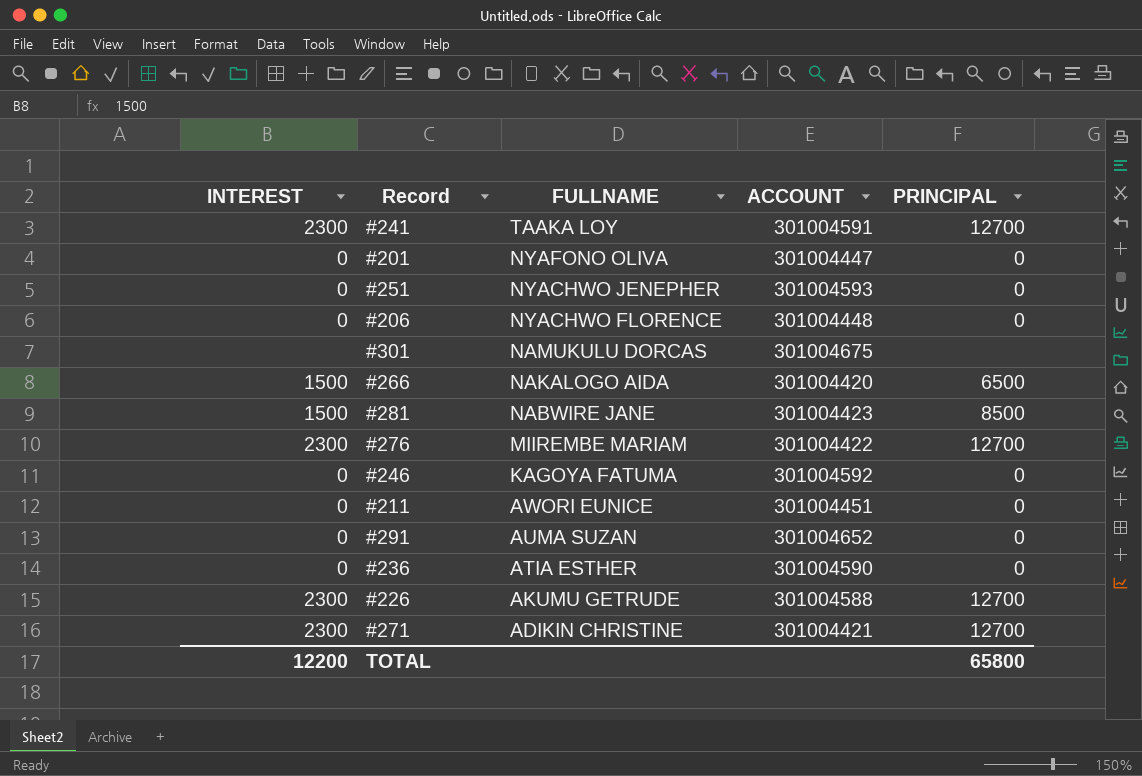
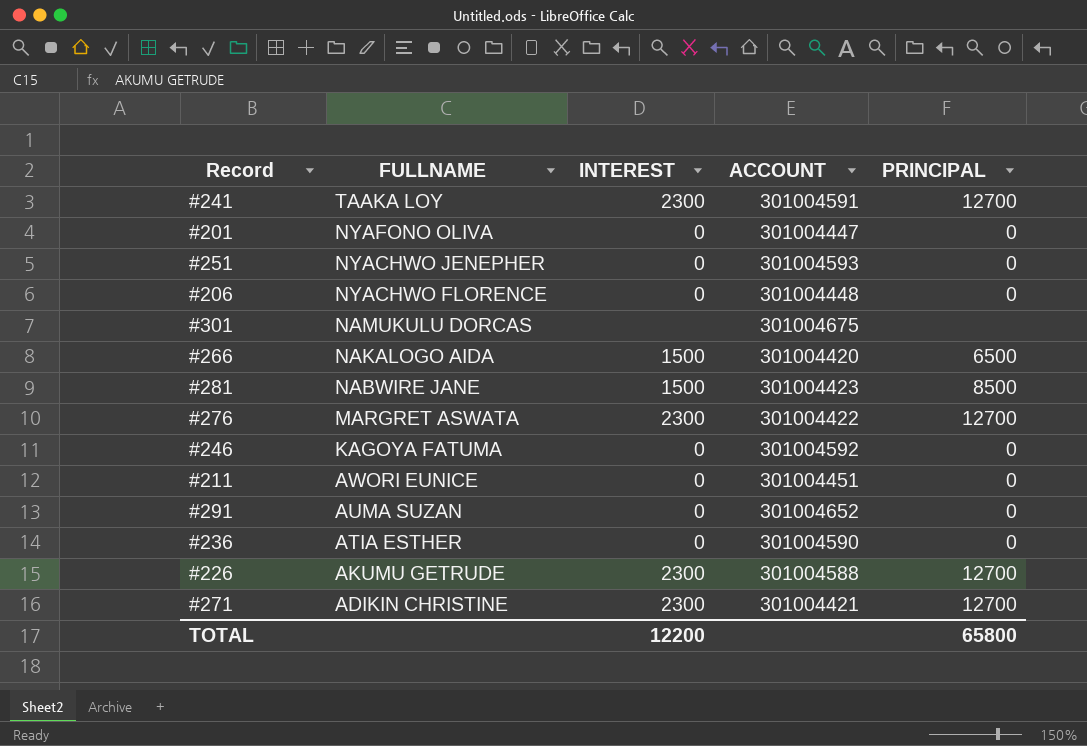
column INTEREST | position: 1 -> 3
#276 | FULLNAME: MIIREMBE MARIAM -> MARGRET ASWATA

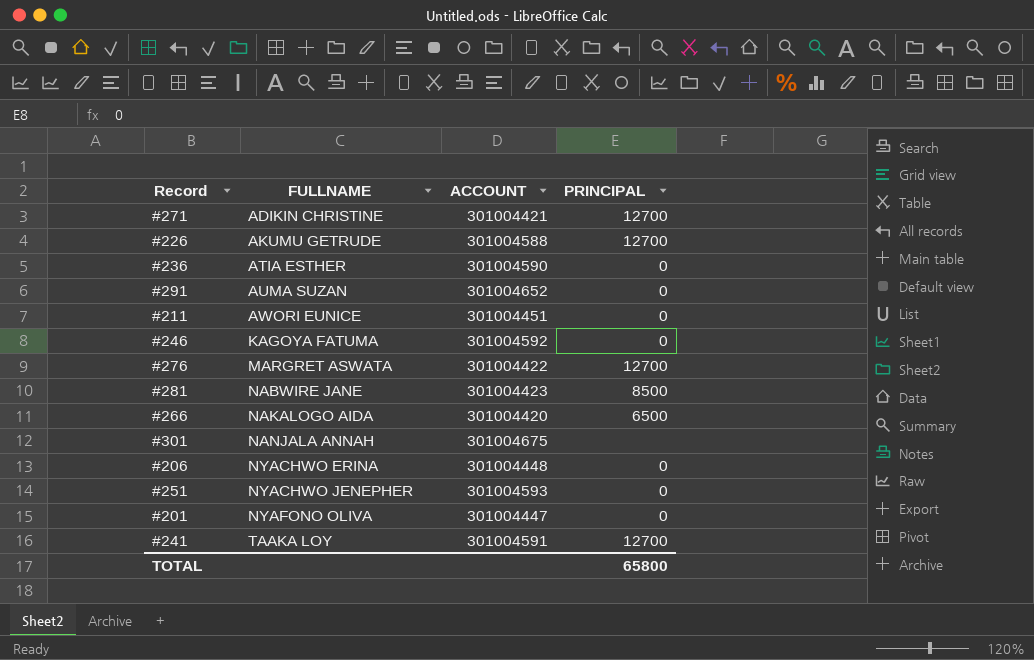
row order: FULLNAME descending -> FULLNAME ascending
column INTEREST | position: 3 -> none
#301 | FULLNAME: NAMUKULU DORCAS -> NANJALA ANNAH
#206 | FULLNAME: NYACHWO FLORENCE -> NYACHWO ERINA

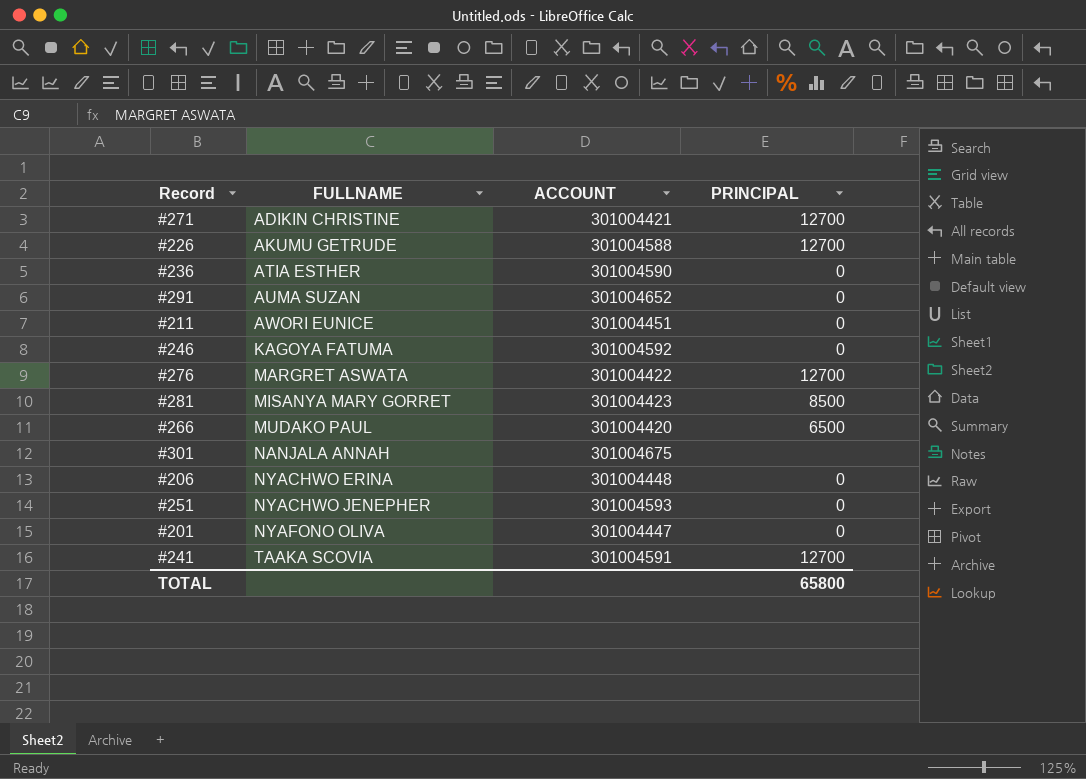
#281 | FULLNAME: NABWIRE JANE -> MISANYA MARY GORRET
#266 | FULLNAME: NAKALOGO AIDA -> MUDAKO PAUL
#241 | FULLNAME: TAAKA LOY -> TAAKA SCOVIA

